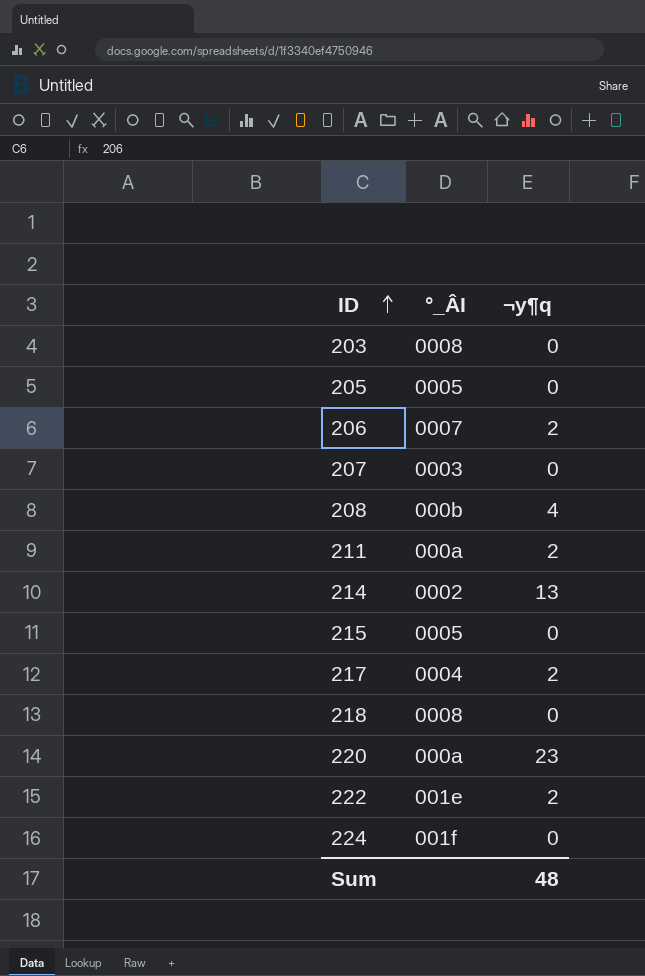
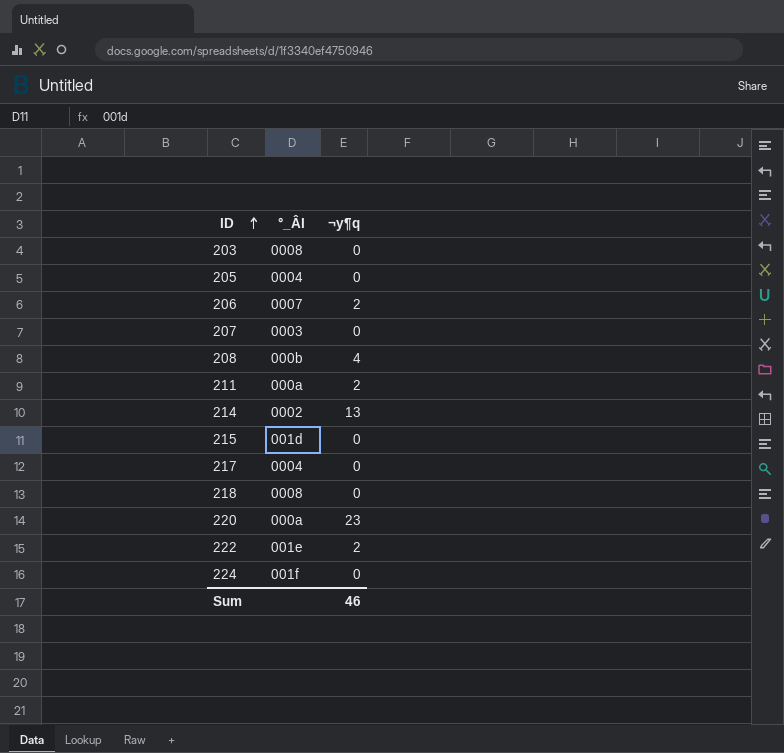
205 | °_ÂI: 0005 -> 0004
215 | °_ÂI: 0005 -> 001d
217 | ¬y¶q: 2 -> 0
Sum | ¬y¶q: 48 -> 46

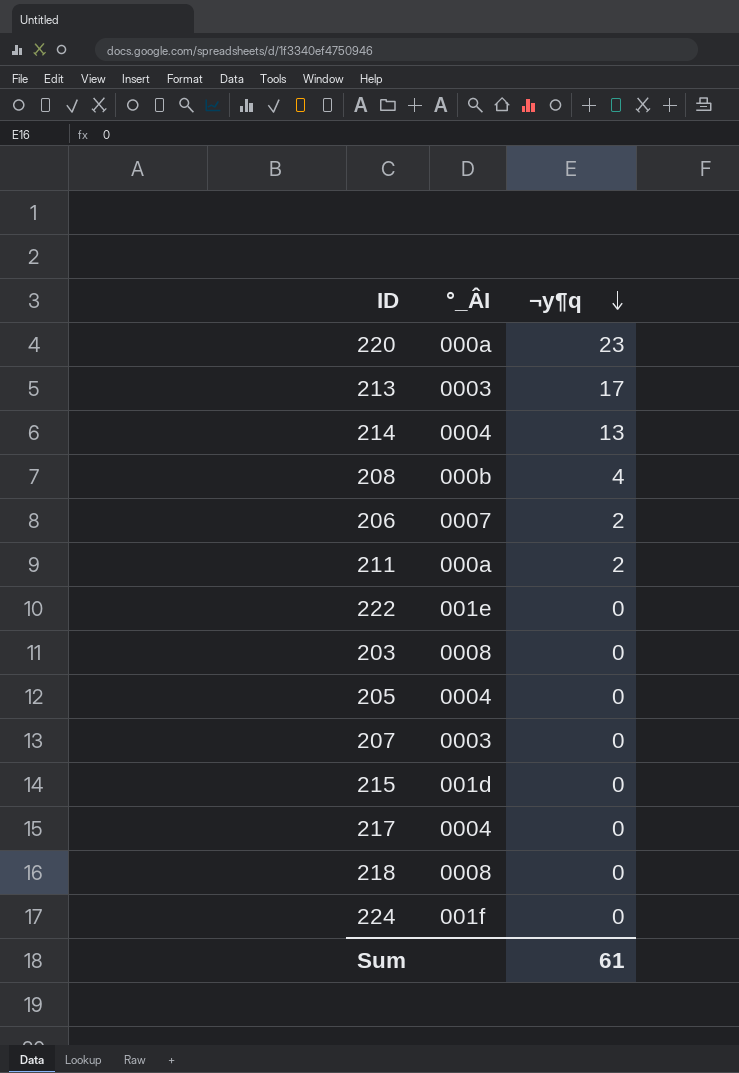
row order: ID ascending -> ¬y¶q descending
row 213: none -> 0003 | 17
214 | °_ÂI: 0002 -> 0004
222 | ¬y¶q: 2 -> 0
Sum | ¬y¶q: 46 -> 61

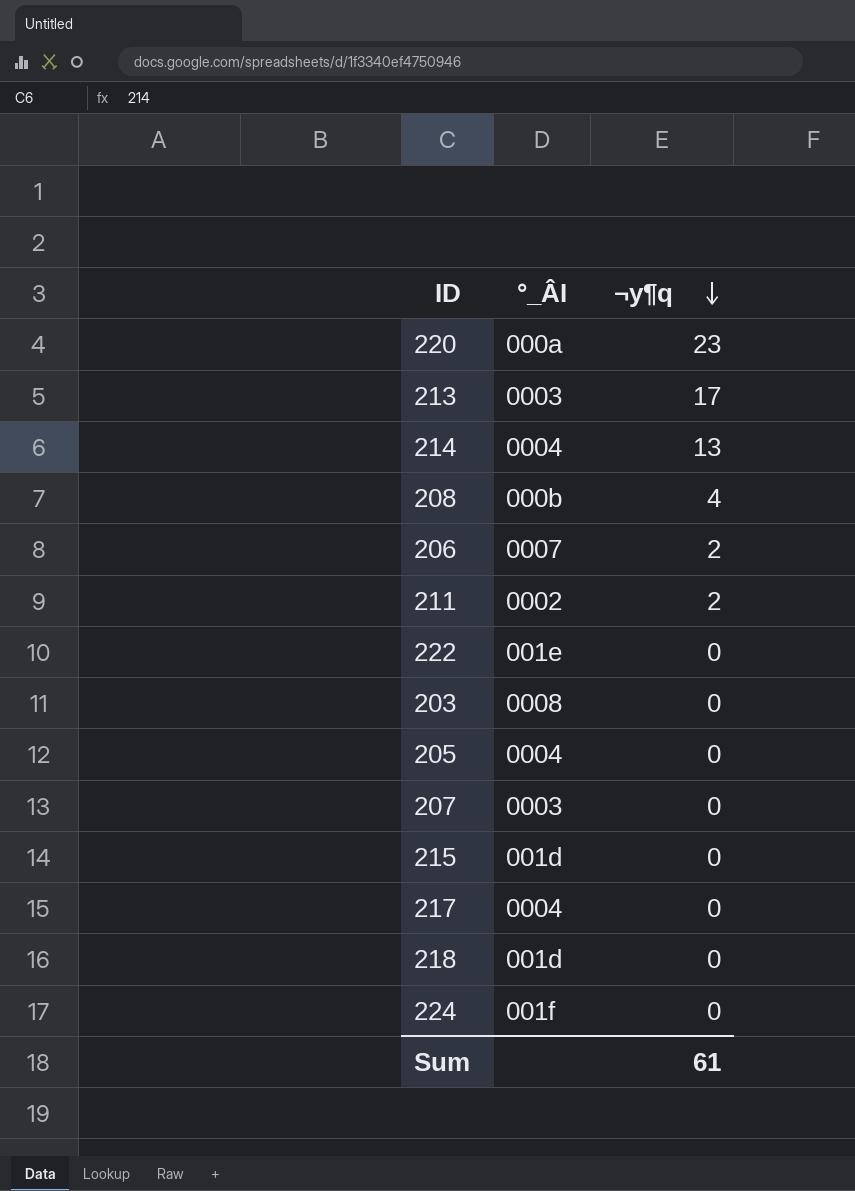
211 | °_ÂI: 000a -> 0002
218 | °_ÂI: 0008 -> 001d

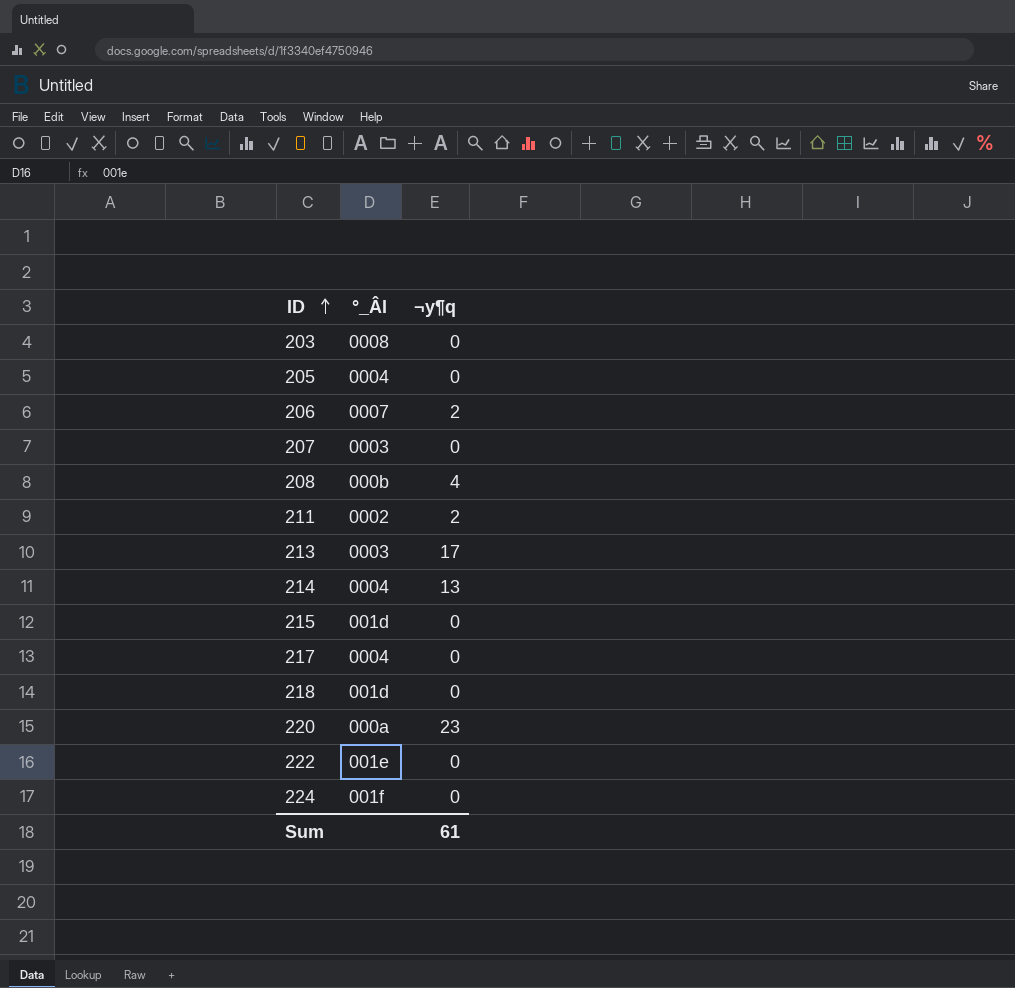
row order: ¬y¶q descending -> ID ascending

